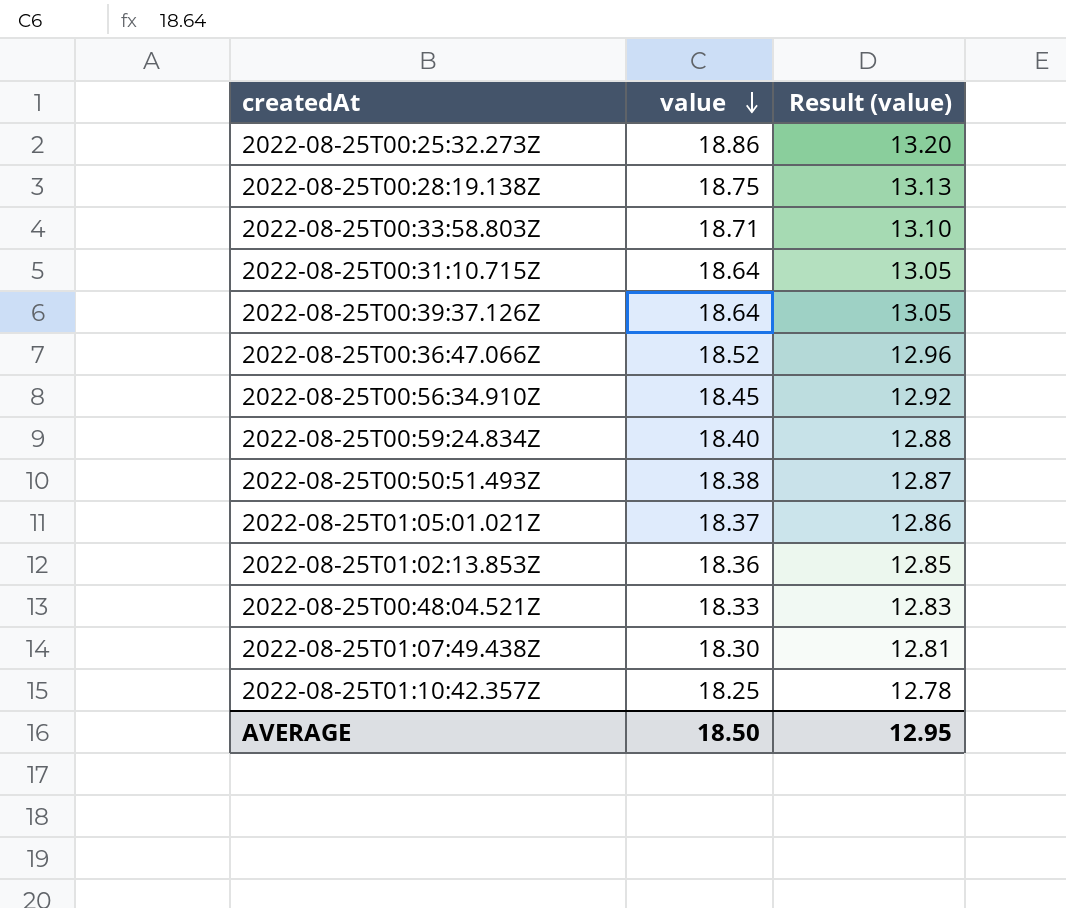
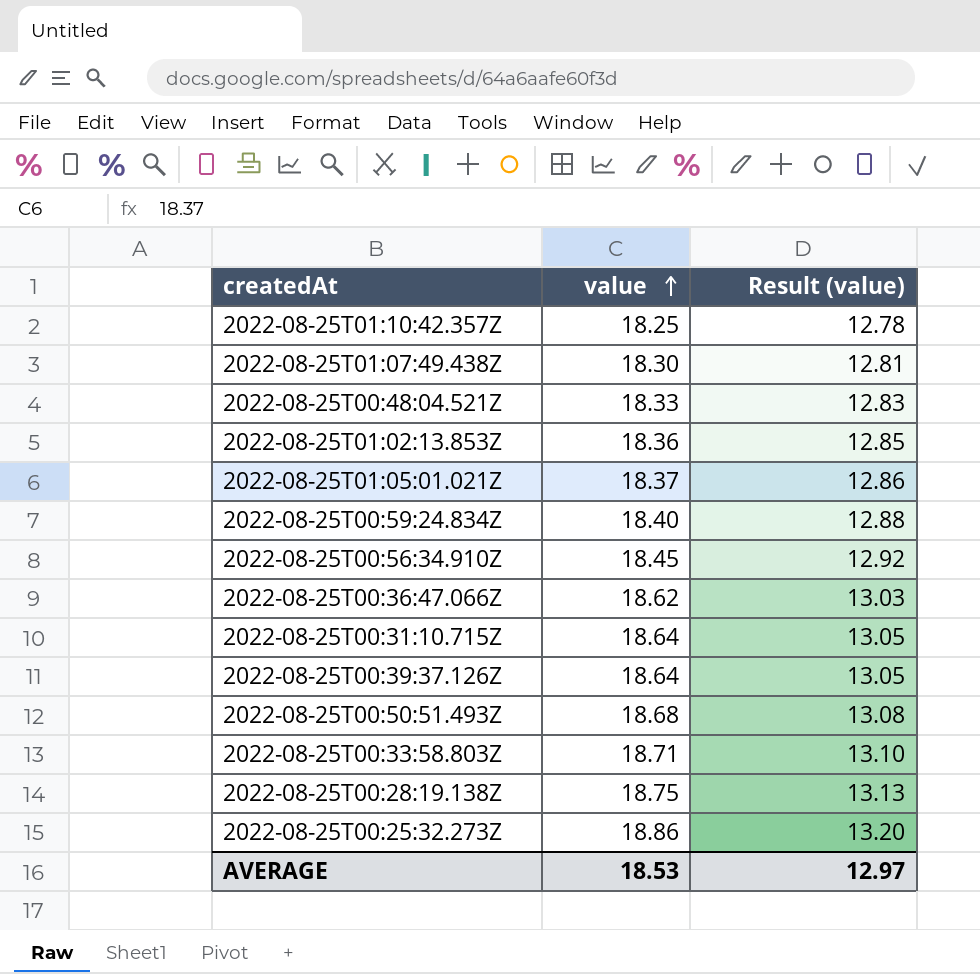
row order: value descending -> value ascending
2022-08-25T00:36:47.066Z | value: 18.52 -> 18.62
2022-08-25T00:36:47.066Z | Result (value): 12.96 -> 13.03
2022-08-25T00:50:51.493Z | value: 18.38 -> 18.68
2022-08-25T00:50:51.493Z | Result (value): 12.87 -> 13.08
AVERAGE | value: 18.50 -> 18.53
AVERAGE | Result (value): 12.95 -> 12.97

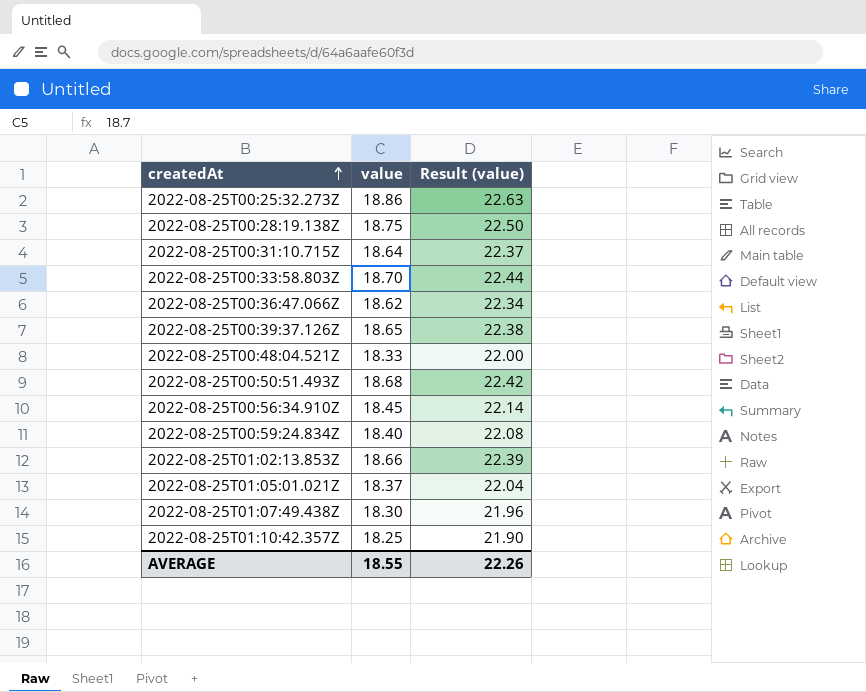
row order: value ascending -> createdAt ascending
column Result (value) | formula: [value] * 0.7 -> [value] * 1.2
2022-08-25T00:33:58.803Z | value: 18.71 -> 18.70
2022-08-25T00:39:37.126Z | value: 18.64 -> 18.65
2022-08-25T01:02:13.853Z | value: 18.36 -> 18.66
AVERAGE | value: 18.53 -> 18.55
AVERAGE | Result (value): 12.97 -> 22.26

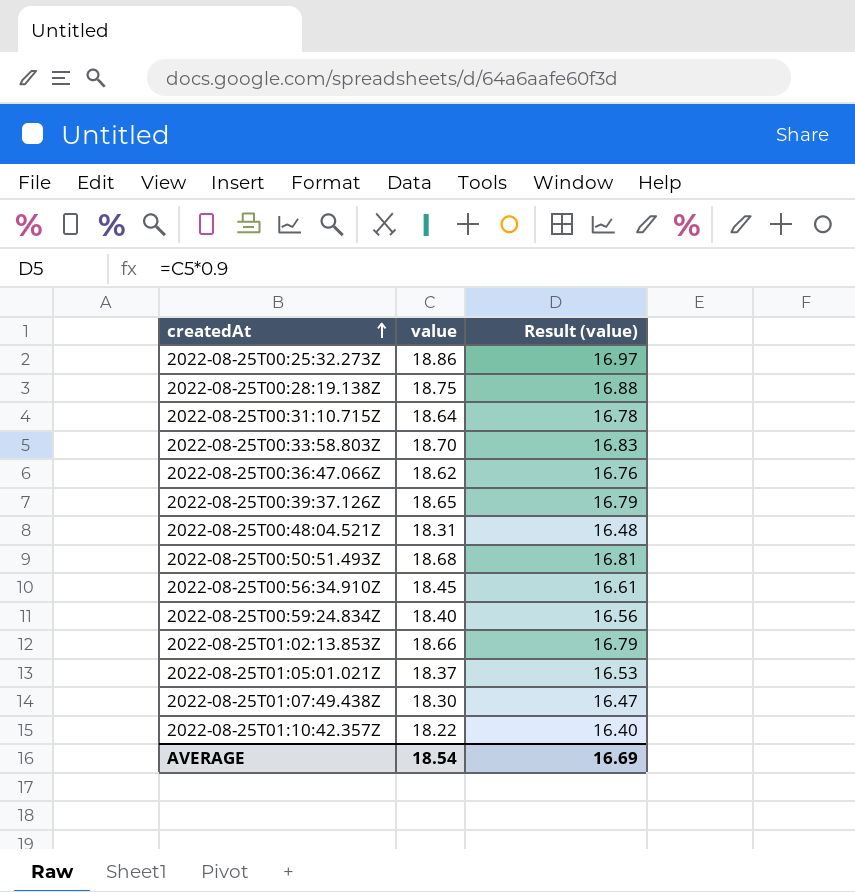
column Result (value) | formula: [value] * 1.2 -> [value] * 0.9
2022-08-25T00:48:04.521Z | value: 18.33 -> 18.31
2022-08-25T01:10:42.357Z | value: 18.25 -> 18.22
AVERAGE | value: 18.55 -> 18.54
AVERAGE | Result (value): 22.26 -> 16.69

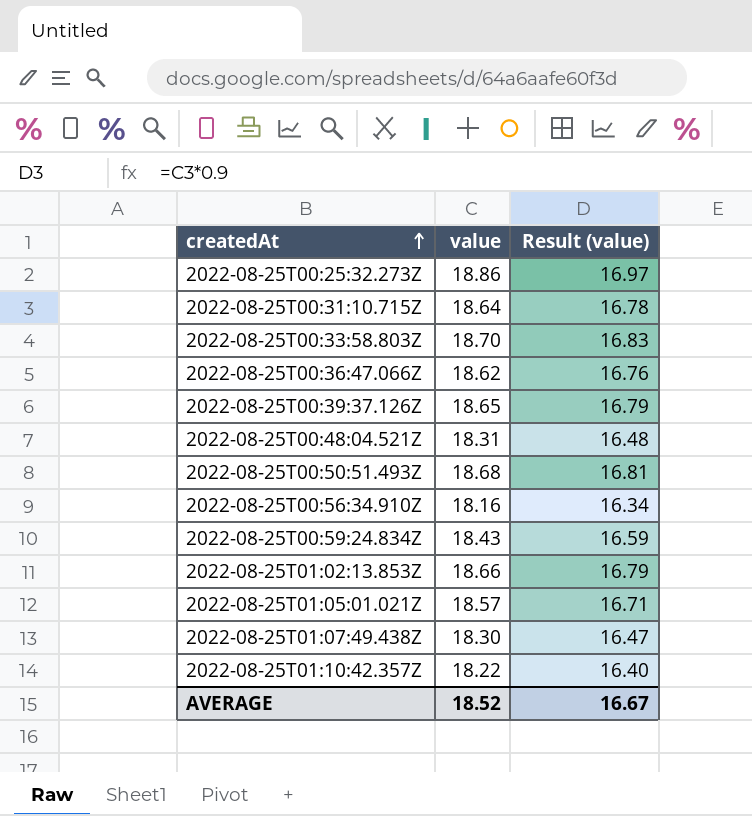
row 2022-08-25T00:28:19.138Z: 18.75 | 16.88 -> none
2022-08-25T00:56:34.910Z | value: 18.45 -> 18.16
2022-08-25T00:56:34.910Z | Result (value): 16.61 -> 16.34
2022-08-25T00:59:24.834Z | value: 18.40 -> 18.43
2022-08-25T00:59:24.834Z | Result (value): 16.56 -> 16.59
2022-08-25T01:05:01.021Z | value: 18.37 -> 18.57
2022-08-25T01:05:01.021Z | Result (value): 16.53 -> 16.71
AVERAGE | value: 18.54 -> 18.52
AVERAGE | Result (value): 16.69 -> 16.67

